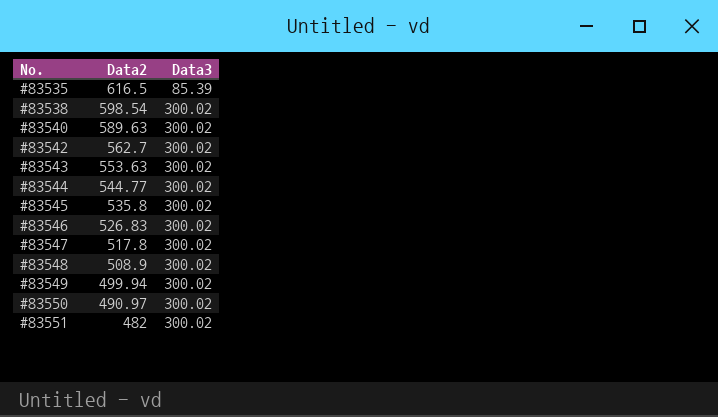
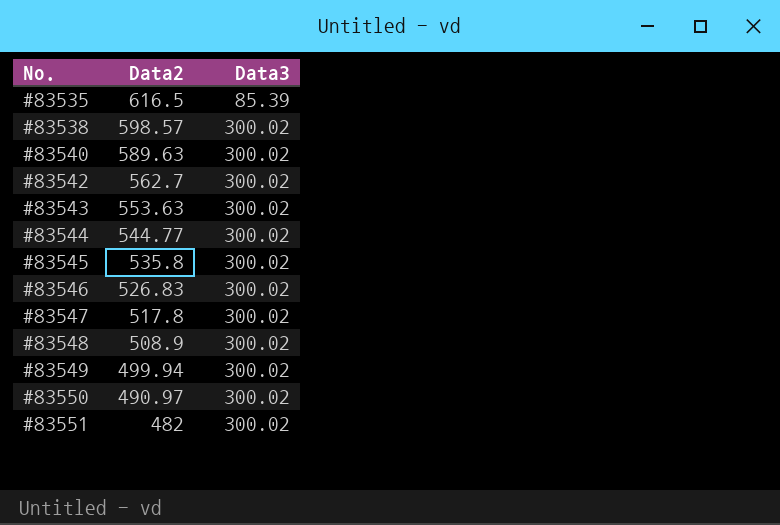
#83538 | Data2: 598.54 -> 598.57

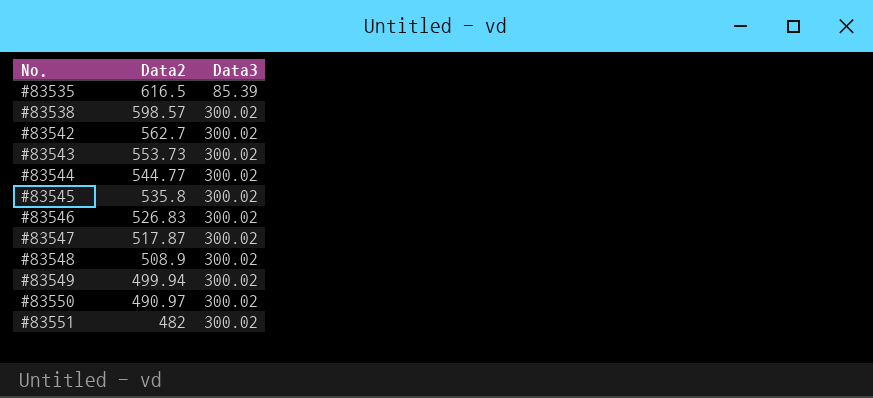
row #83540: 589.63 | 300.02 -> none
#83543 | Data2: 553.63 -> 553.73
#83547 | Data2: 517.8 -> 517.87

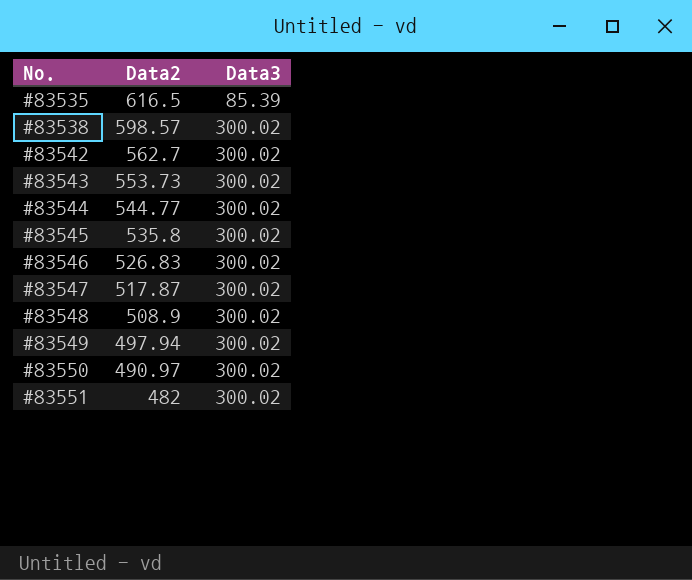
#83549 | Data2: 499.94 -> 497.94

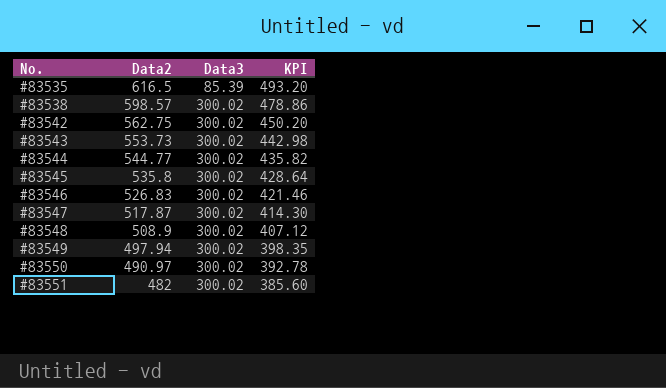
column KPI | formula: none -> [Data2] * 0.8
#83542 | Data2: 562.7 -> 562.75

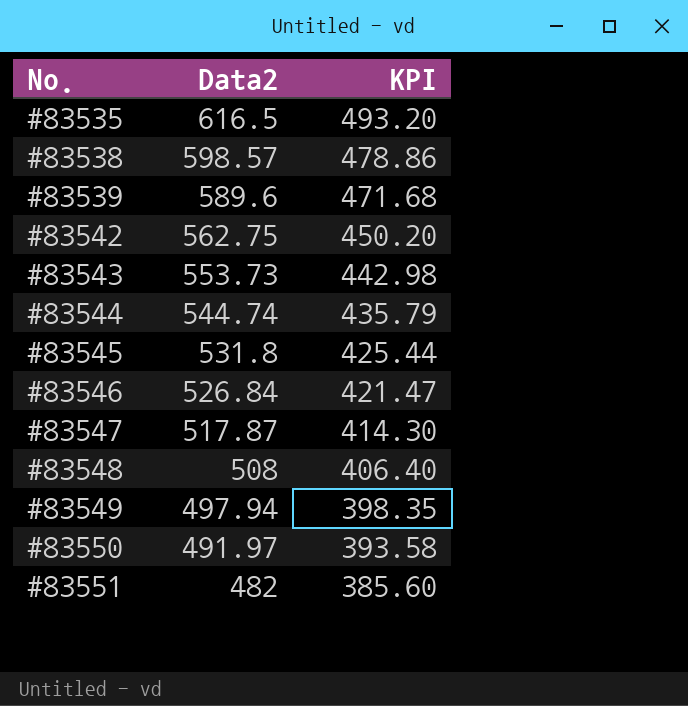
column Data3 | position: 3 -> none
row #83539: none -> 589.6 | 471.68
#83544 | Data2: 544.77 -> 544.74
#83544 | KPI: 435.82 -> 435.79
#83545 | Data2: 535.8 -> 531.8
#83545 | KPI: 428.64 -> 425.44
#83546 | Data2: 526.83 -> 526.84
#83546 | KPI: 421.46 -> 421.47
#83548 | Data2: 508.9 -> 508
#83548 | KPI: 407.12 -> 406.40
#83550 | Data2: 490.97 -> 491.97
#83550 | KPI: 392.78 -> 393.58

